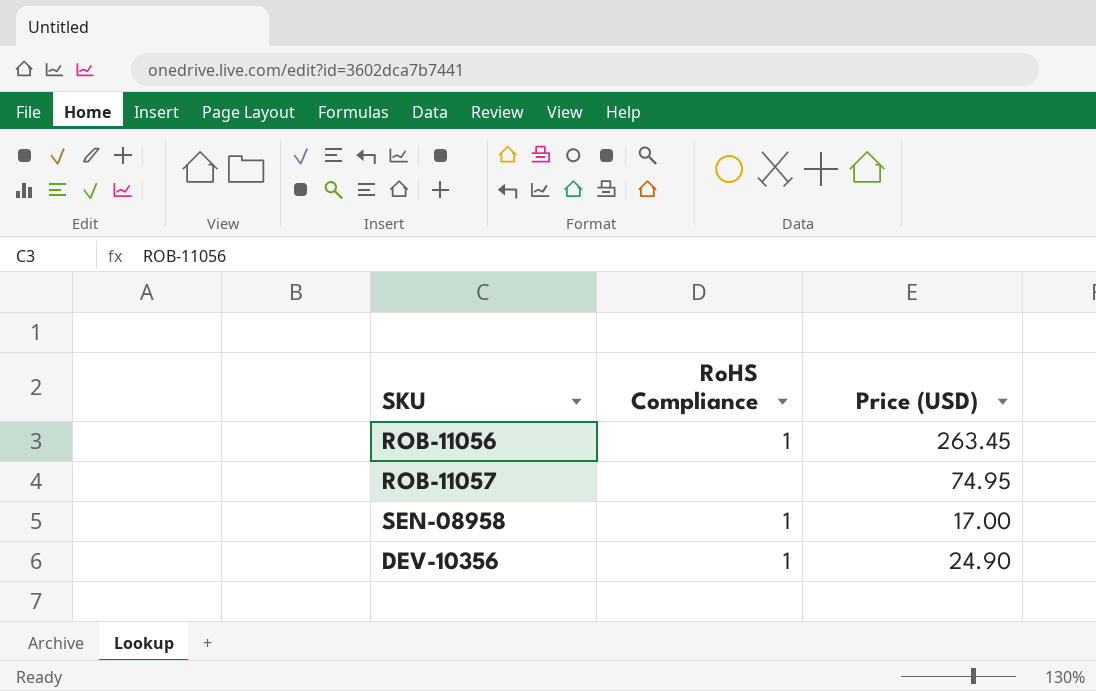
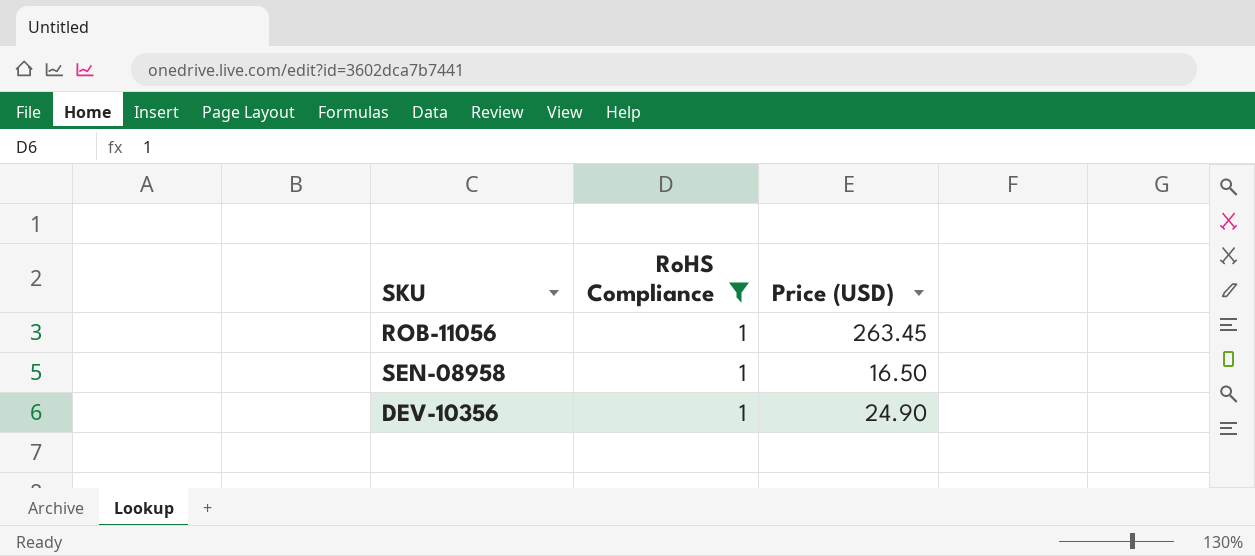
filter: none -> RoHS Compliance = 1
SEN-08958 | Price (USD): 17.00 -> 16.50

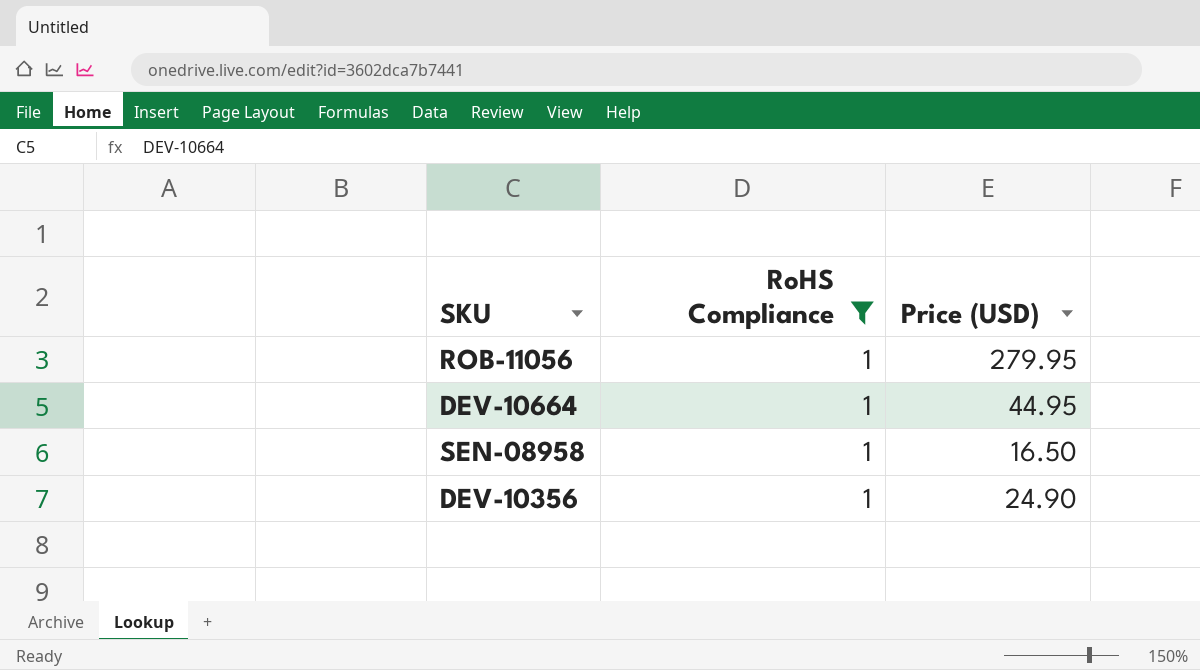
ROB-11056 | Price (USD): 263.45 -> 279.95
row DEV-10664: none -> 1 | 44.95

